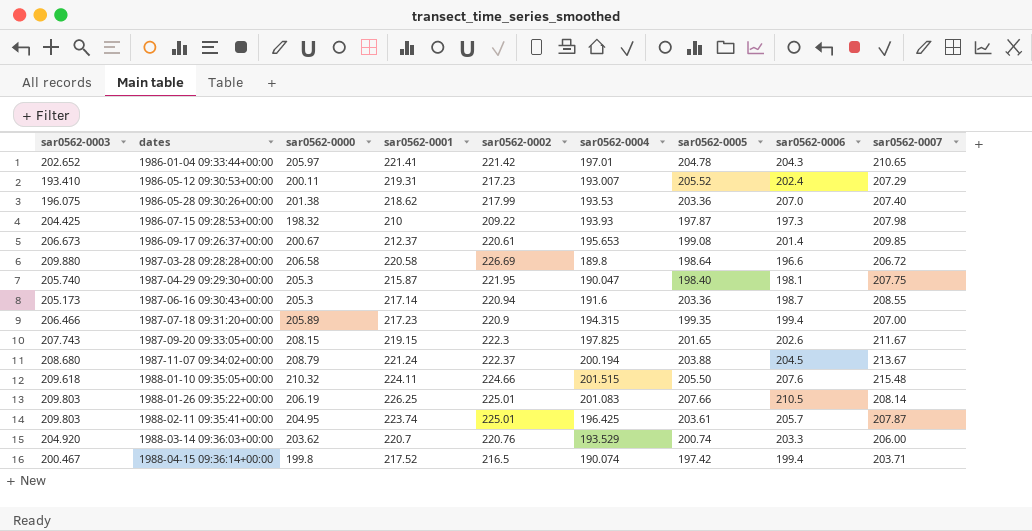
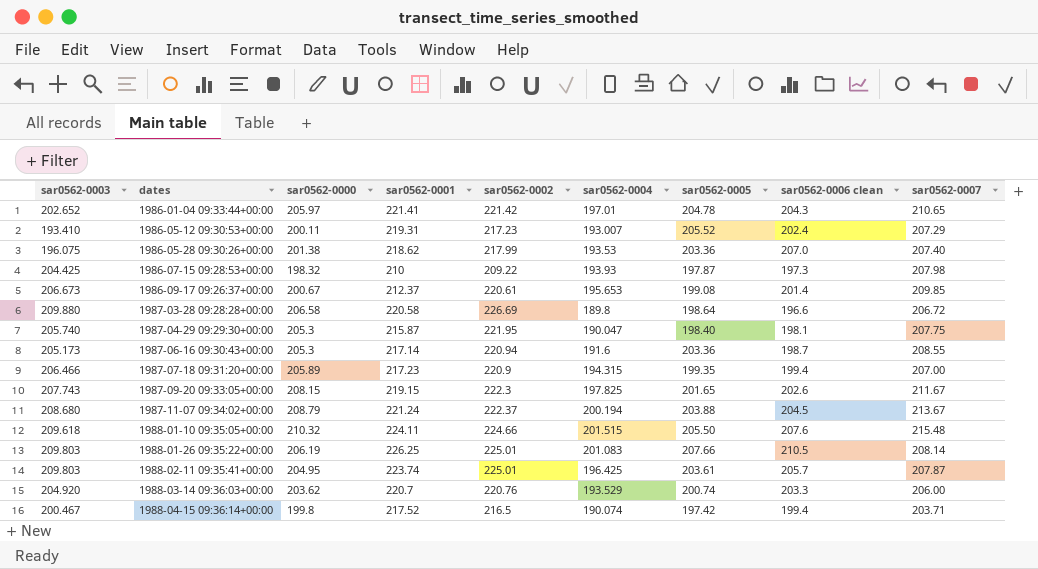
column name: sar0562-0006 -> sar0562-0006 clean

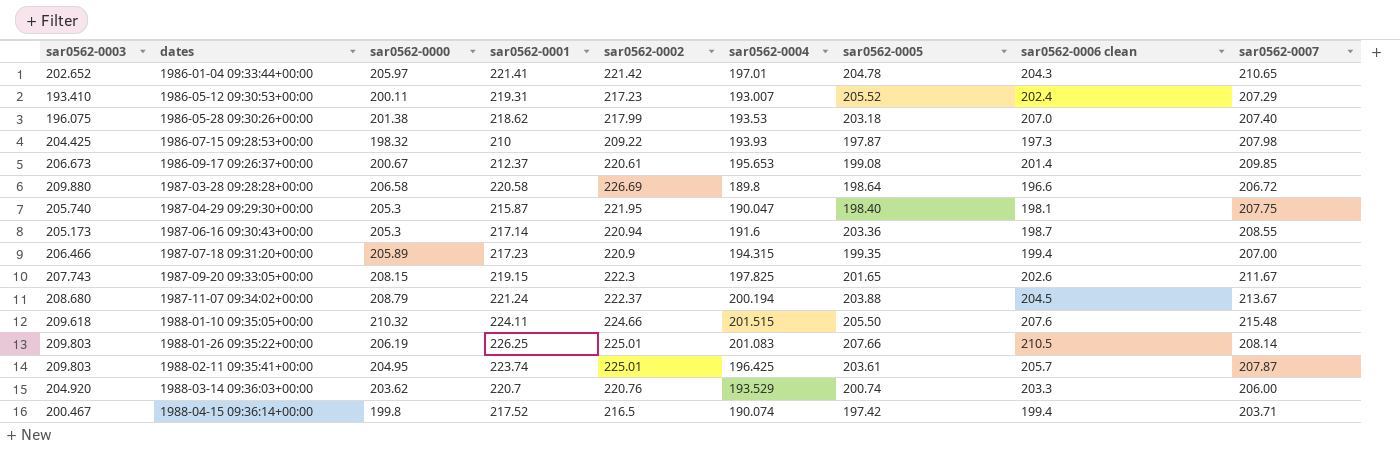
1986-05-28 09:30:26+00:00 | sar0562-0005: 203.36 -> 203.18

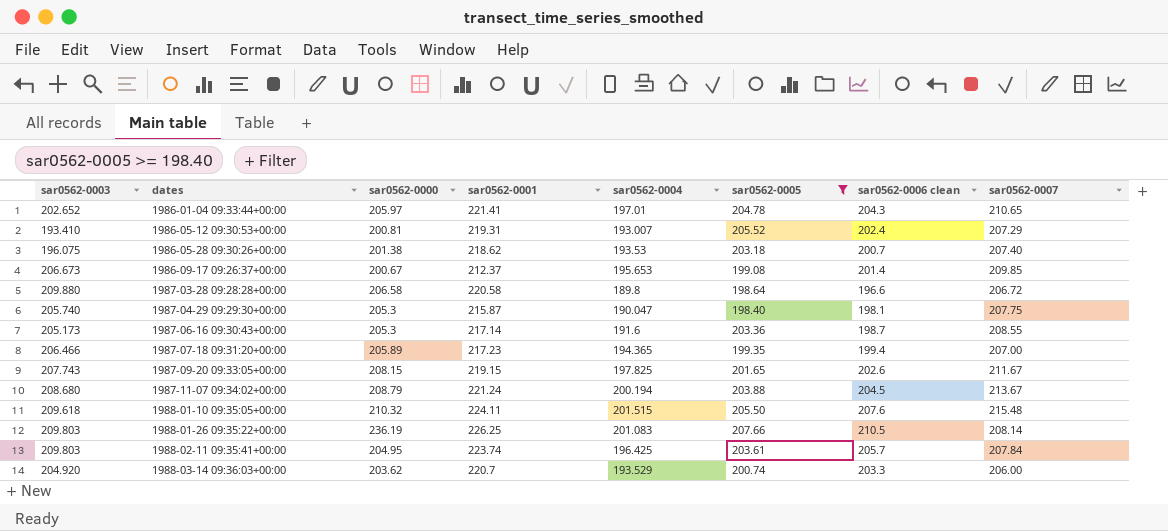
filter: none -> sar0562-0005 >= 198.40
column sar0562-0002 | position: 5 -> none
1986-05-12 09:30:53+00:00 | sar0562-0000: 200.11 -> 200.81
1986-05-28 09:30:26+00:00 | sar0562-0006 clean: 207.0 -> 200.7
1987-07-18 09:31:20+00:00 | sar0562-0004: 194.315 -> 194.365
1988-01-26 09:35:22+00:00 | sar0562-0000: 206.19 -> 236.19
1988-02-11 09:35:41+00:00 | sar0562-0007: 207.87 -> 207.84

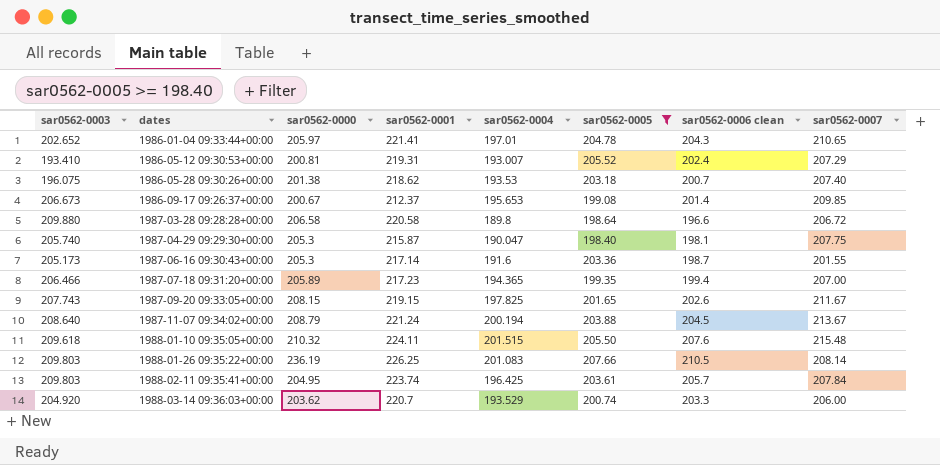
1987-06-16 09:30:43+00:00 | sar0562-0007: 208.55 -> 201.55
1987-11-07 09:34:02+00:00 | sar0562-0003: 208.680 -> 208.640

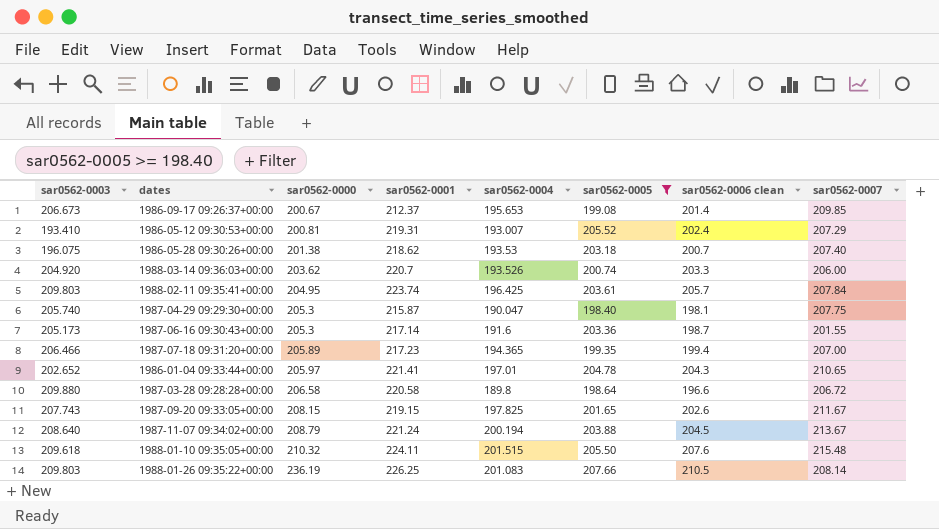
row order: dates ascending -> sar0562-0000 ascending
1988-03-14 09:36:03+00:00 | sar0562-0004: 193.529 -> 193.526

